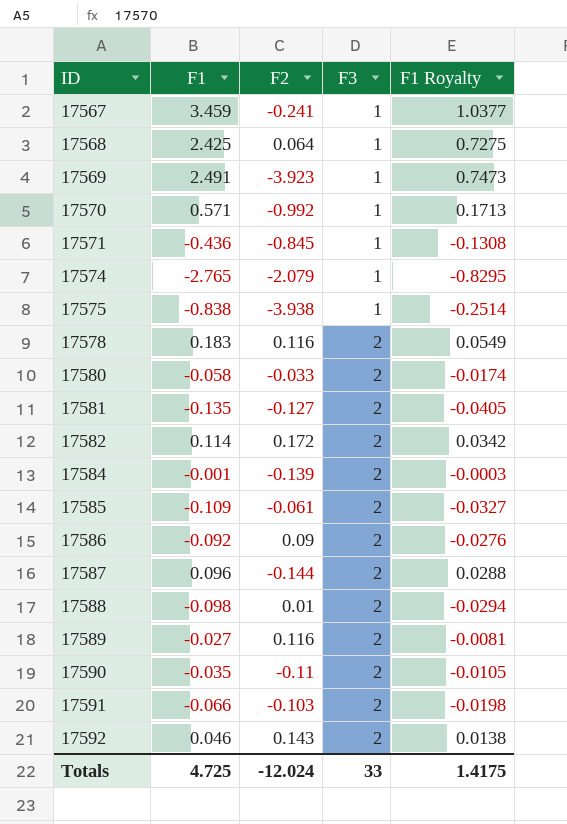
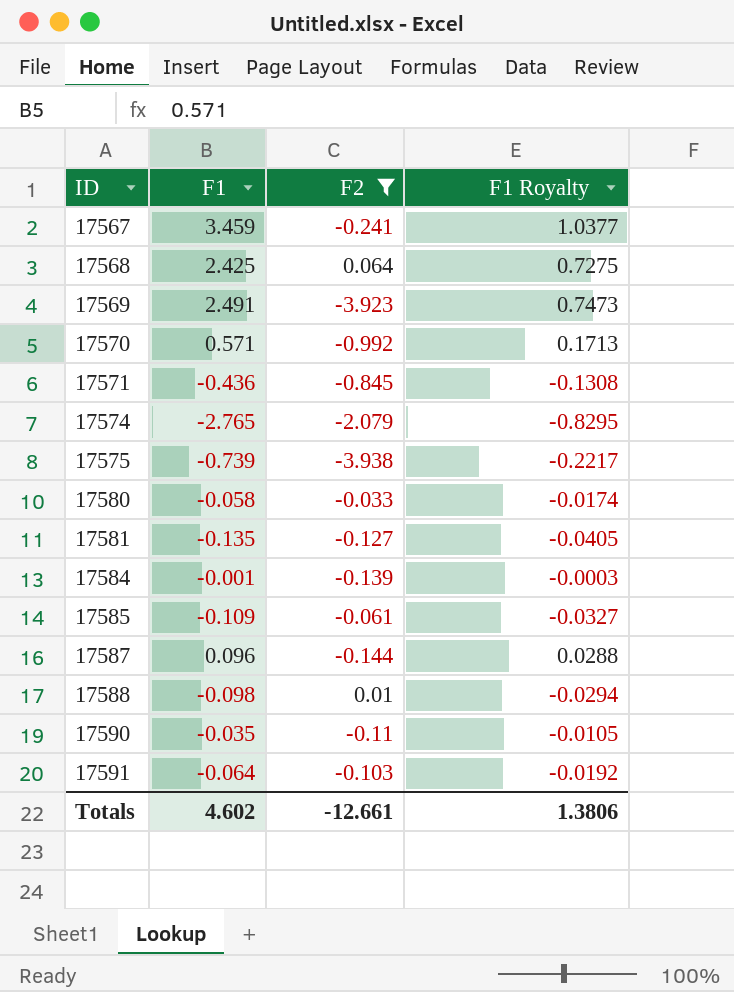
filter: none -> F2 <= 0.064
column F3 | position: 4 -> none
17575 | F1: -0.838 -> -0.739
17575 | F1 Royalty: -0.2514 -> -0.2217
17591 | F1: -0.066 -> -0.064
17591 | F1 Royalty: -0.0198 -> -0.0192
Totals | F1: 4.725 -> 4.602
Totals | F2: -12.024 -> -12.661
Totals | F1 Royalty: 1.4175 -> 1.3806

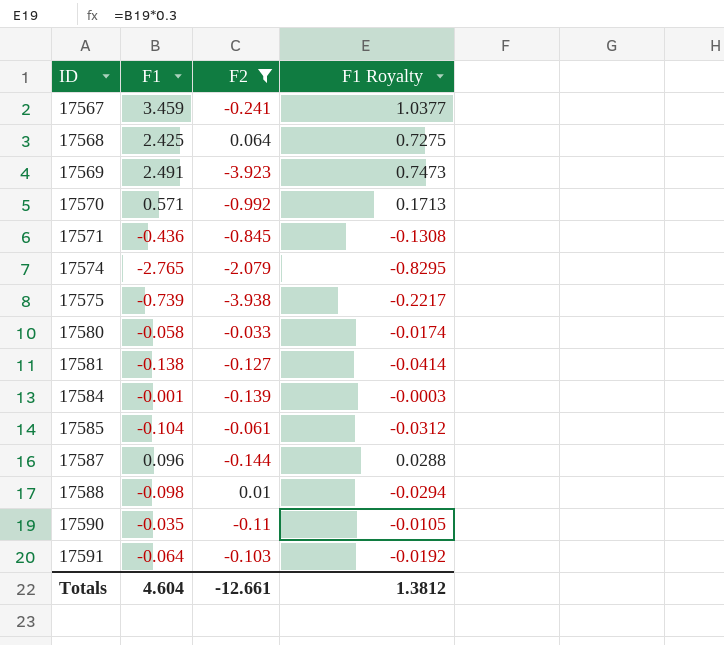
17581 | F1: -0.135 -> -0.138
17581 | F1 Royalty: -0.0405 -> -0.0414
17585 | F1: -0.109 -> -0.104
17585 | F1 Royalty: -0.0327 -> -0.0312
Totals | F1: 4.602 -> 4.604
Totals | F1 Royalty: 1.3806 -> 1.3812

